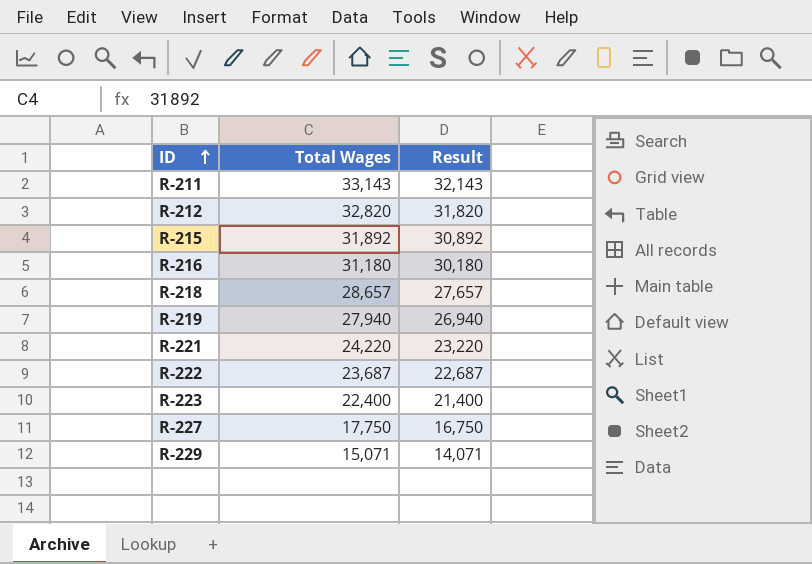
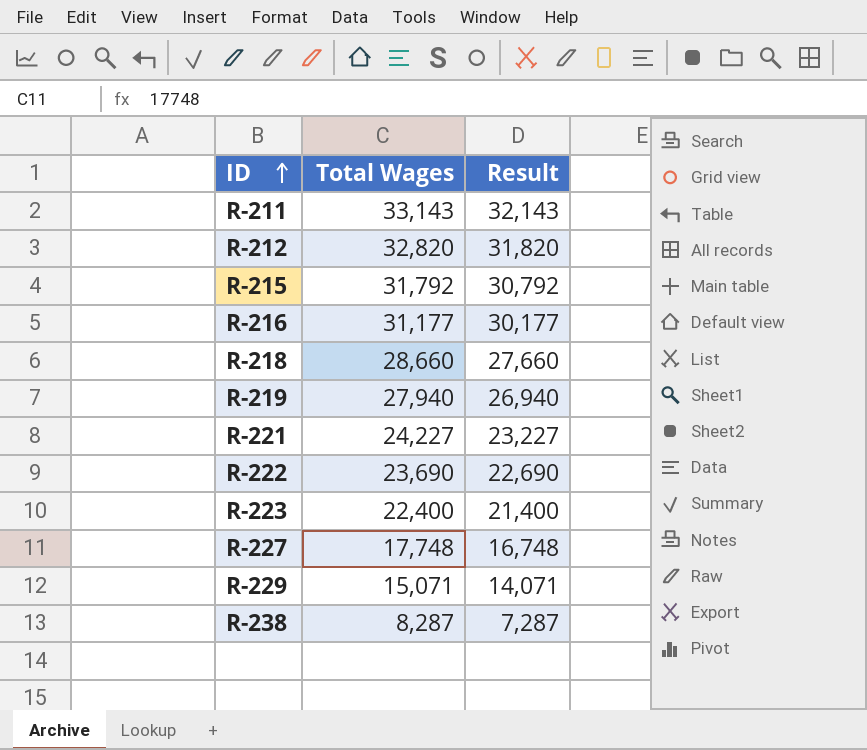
R-215 | Total Wages: 31,892 -> 31,792
R-215 | Result: 30,892 -> 30,792
R-216 | Total Wages: 31,180 -> 31,177
R-216 | Result: 30,180 -> 30,177
R-218 | Total Wages: 28,657 -> 28,660
R-218 | Result: 27,657 -> 27,660
R-221 | Total Wages: 24,220 -> 24,227
R-221 | Result: 23,220 -> 23,227
R-222 | Total Wages: 23,687 -> 23,690
R-222 | Result: 22,687 -> 22,690
R-227 | Total Wages: 17,750 -> 17,748
R-227 | Result: 16,750 -> 16,748
row R-238: none -> 8,287 | 7,287

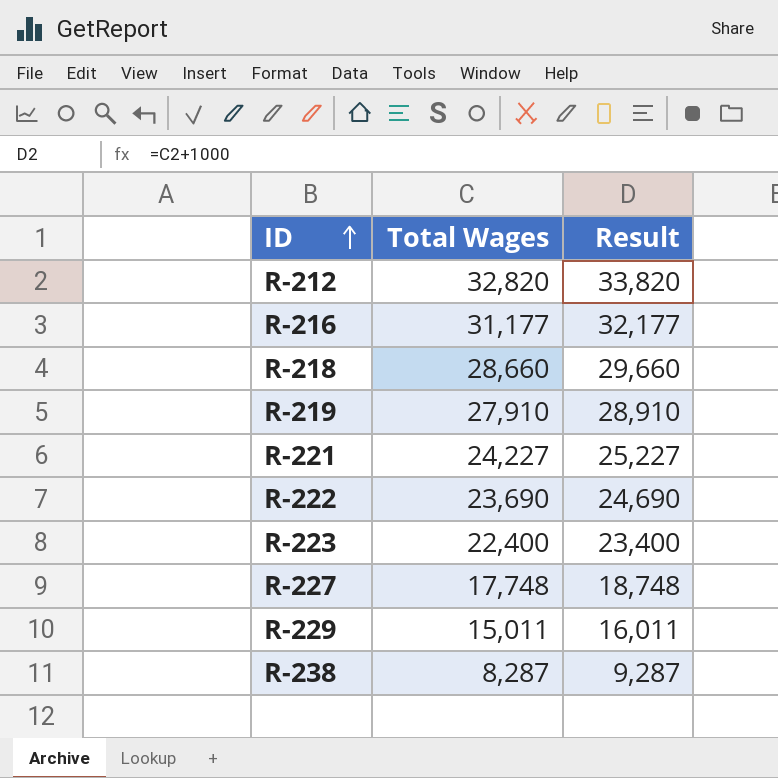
column Result | formula: [Total Wages] - 1000 -> [Total Wages] + 1000
row R-211: 33,143 | 32,143 -> none
row R-215: 31,792 | 30,792 -> none
R-219 | Total Wages: 27,940 -> 27,910
R-229 | Total Wages: 15,071 -> 15,011

